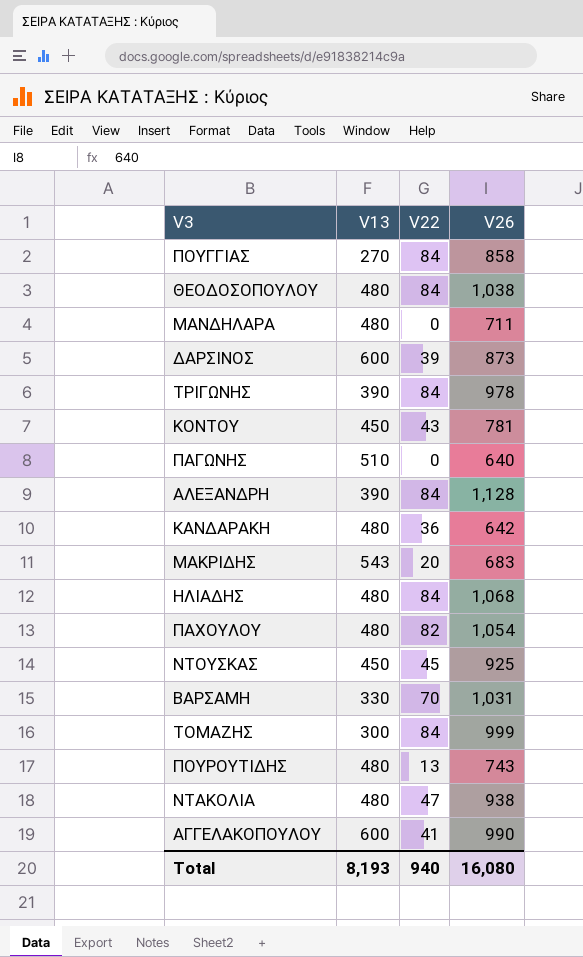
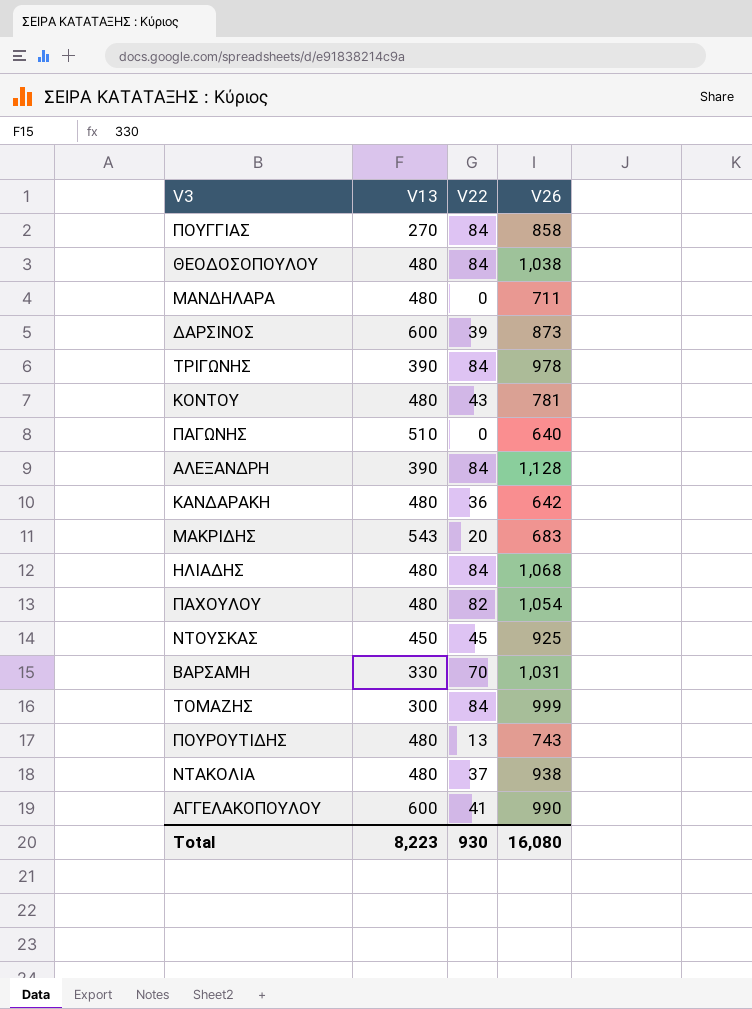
ΚΟΝΤΟΥ | V13: 450 -> 480
ΝΤΑΚΟΛΙΑ | V22: 47 -> 37
Total | V13: 8,193 -> 8,223
Total | V22: 940 -> 930

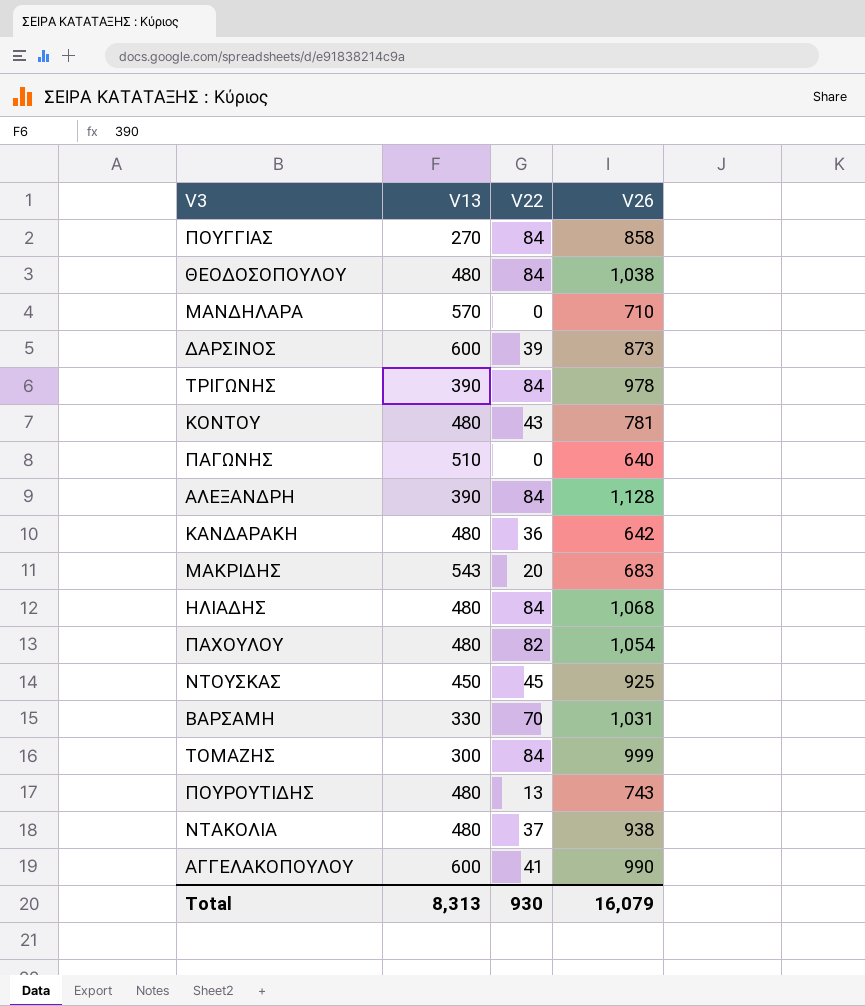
ΜΑΝΔΗΛΑΡΑ | V13: 480 -> 570
ΜΑΝΔΗΛΑΡΑ | V26: 711 -> 710
Total | V13: 8,223 -> 8,313
Total | V26: 16,080 -> 16,079

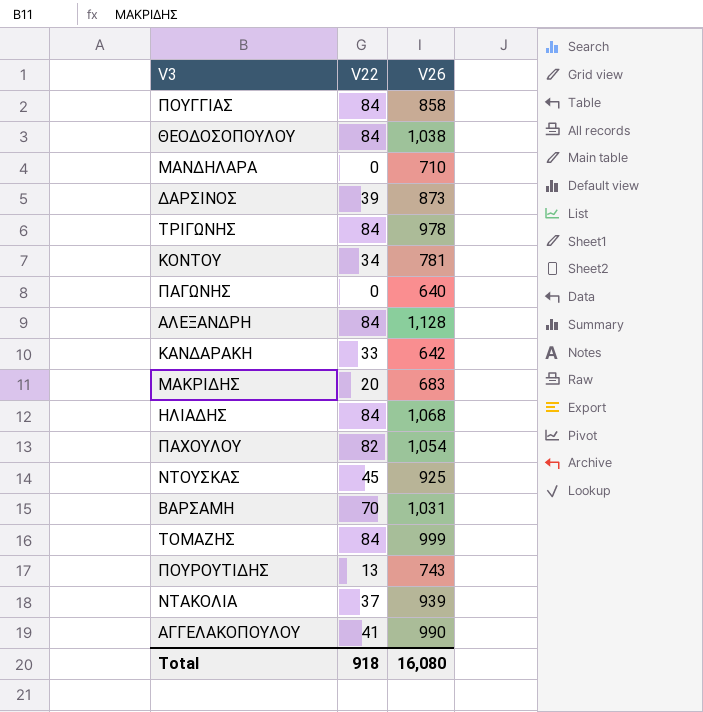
column V13 | position: 2 -> none
ΚΟΝΤΟΥ | V22: 43 -> 34
ΚΑΝΔΑΡΑΚΗ | V22: 36 -> 33
ΝΤΑΚΟΛΙΑ | V26: 938 -> 939
Total | V22: 930 -> 918
Total | V26: 16,079 -> 16,080

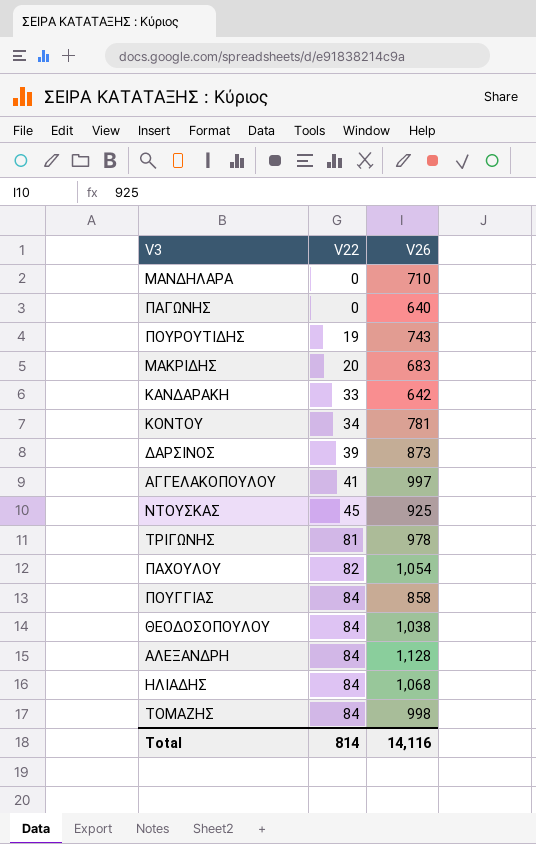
row order: none -> V22 ascending
row ΒΑΡΣΑΜΗ: 70 | 1,031 -> none
row ΝΤΑΚΟΛΙΑ: 37 | 939 -> none
ΠΟΥΡΟΥΤΙΔΗΣ | V22: 13 -> 19
ΑΓΓΕΛΑΚΟΠΟΥΛΟΥ | V26: 990 -> 997
ΤΡΙΓΩΝΗΣ | V22: 84 -> 81
ΤΟΜΑΖΗΣ | V26: 999 -> 998
Total | V22: 918 -> 814
Total | V26: 16,080 -> 14,116

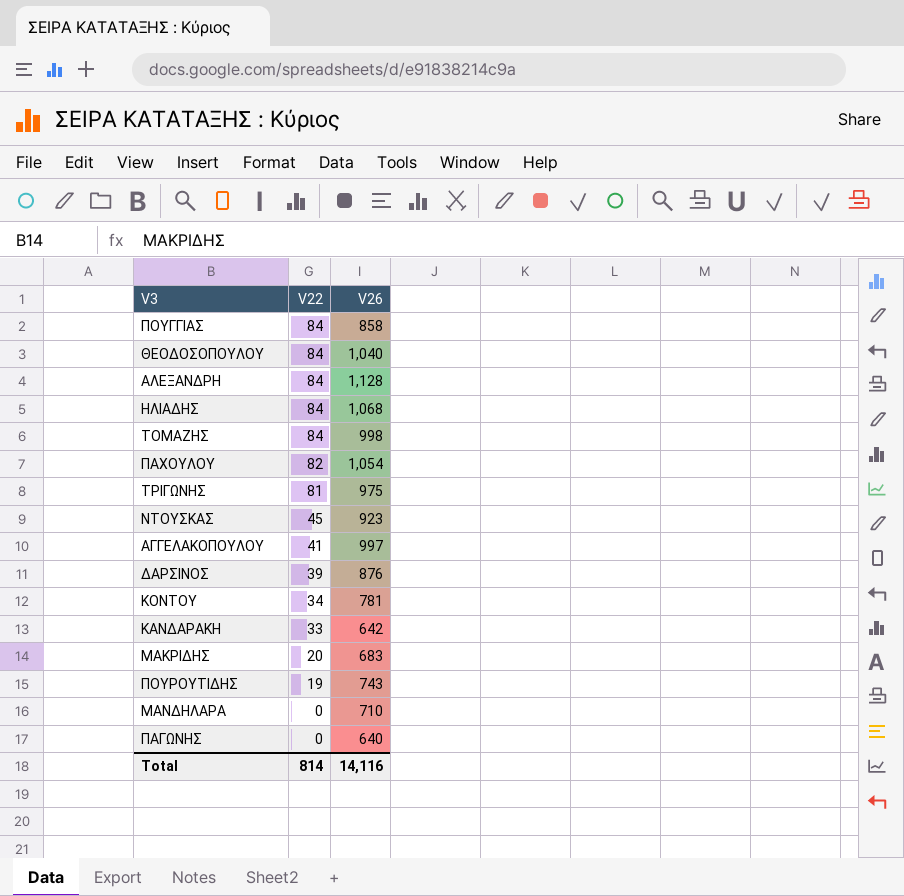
row order: V22 ascending -> V22 descending
ΘΕΟΔΟΣΟΠΟΥΛΟΥ | V26: 1,038 -> 1,040
ΤΡΙΓΩΝΗΣ | V26: 978 -> 975
ΝΤΟΥΣΚΑΣ | V26: 925 -> 923
ΔΑΡΣΙΝΟΣ | V26: 873 -> 876

